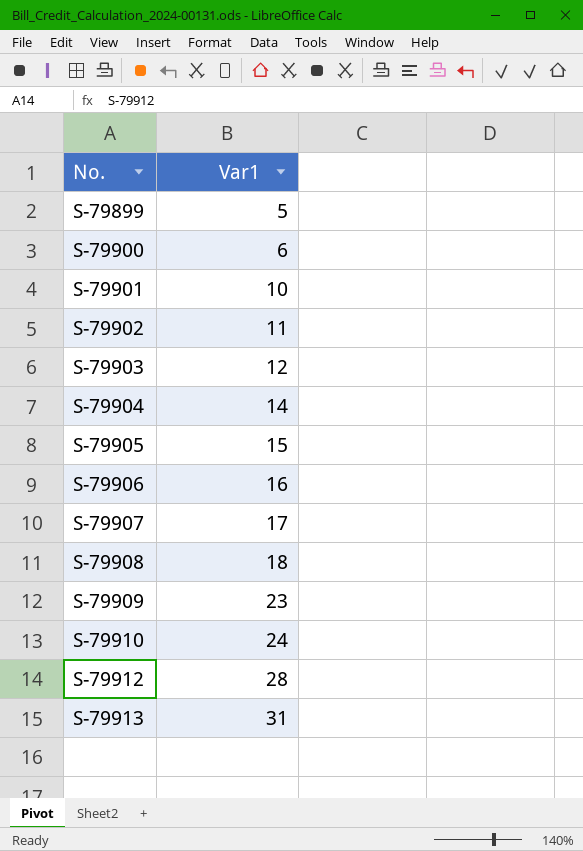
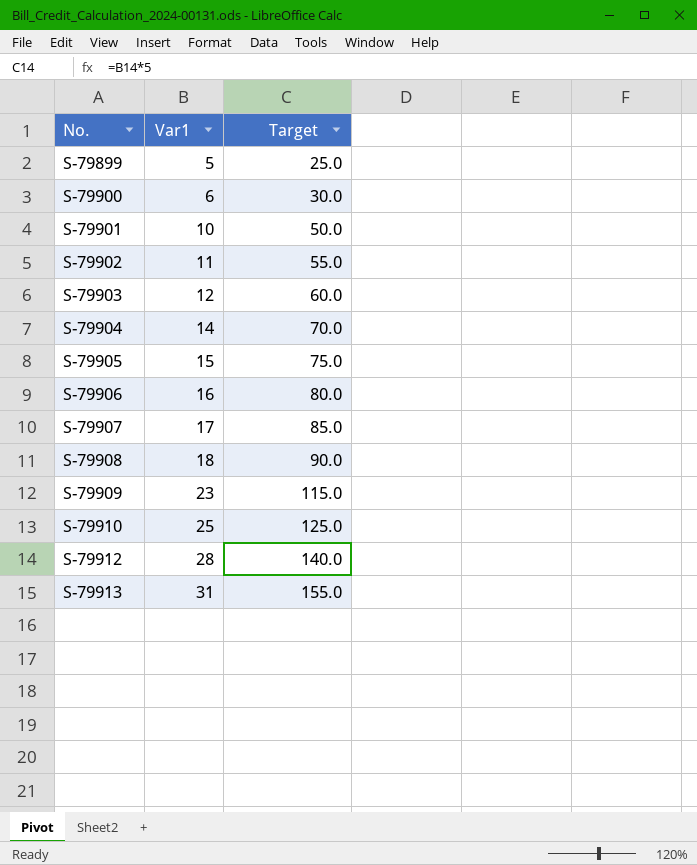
column Target | formula: none -> [Var1] * 5
S-79910 | Var1: 24 -> 25

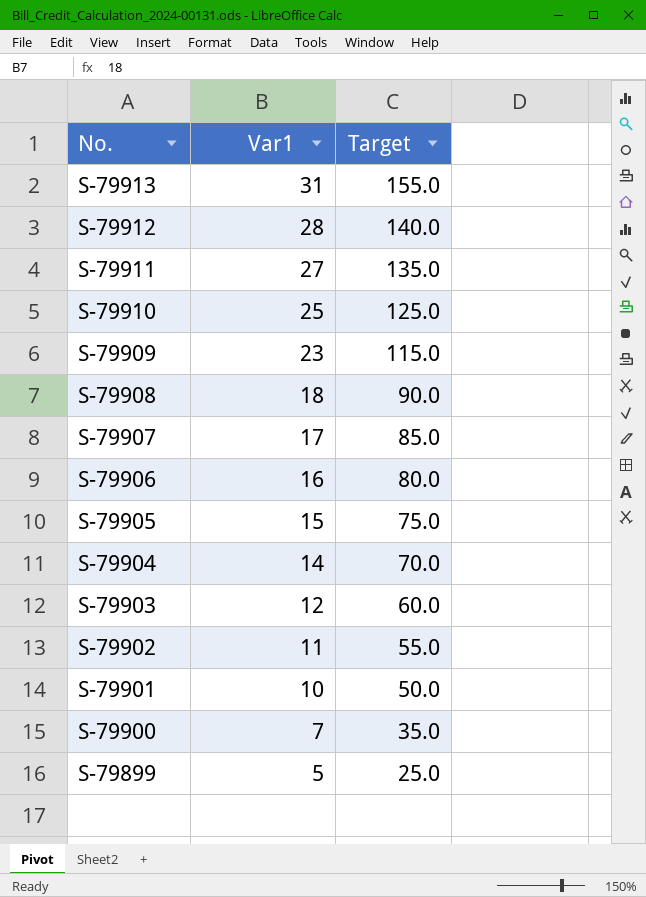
row order: No. ascending -> No. descending
row S-79911: none -> 27 | 135.0
S-79900 | Var1: 6 -> 7
S-79900 | Target: 30.0 -> 35.0

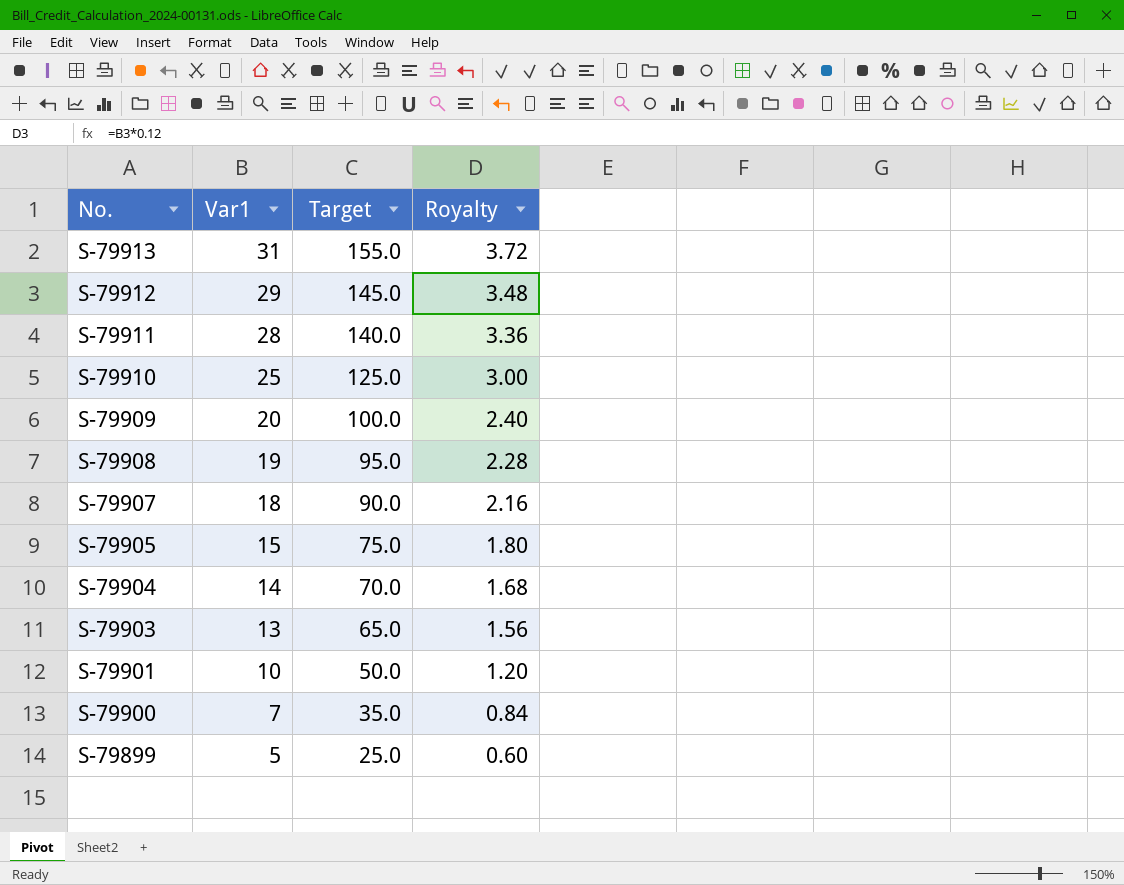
column Royalty | formula: none -> [Var1] * 0.12
row S-79906: 16 | 80.0 -> none
row S-79902: 11 | 55.0 -> none
S-79912 | Var1: 28 -> 29
S-79912 | Target: 140.0 -> 145.0
S-79911 | Var1: 27 -> 28
S-79911 | Target: 135.0 -> 140.0
S-79909 | Var1: 23 -> 20
S-79909 | Target: 115.0 -> 100.0
S-79908 | Var1: 18 -> 19
S-79908 | Target: 90.0 -> 95.0
S-79907 | Var1: 17 -> 18
S-79907 | Target: 85.0 -> 90.0
S-79903 | Var1: 12 -> 13
S-79903 | Target: 60.0 -> 65.0

